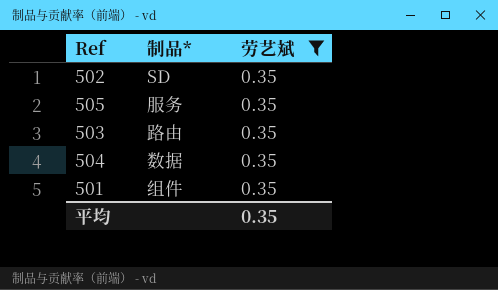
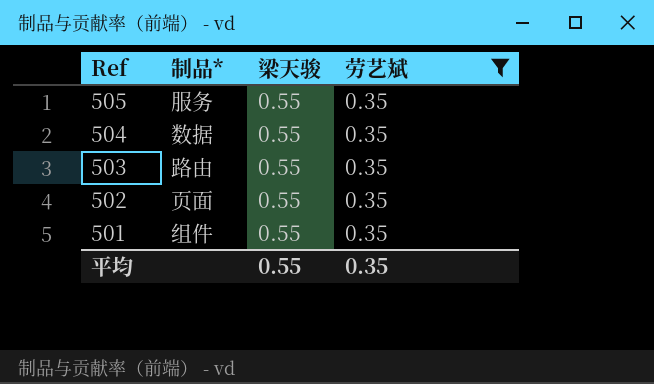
row order: none -> Ref descending
column 梁天骏 | position: none -> 3
502 | 制品*: SD -> 页面

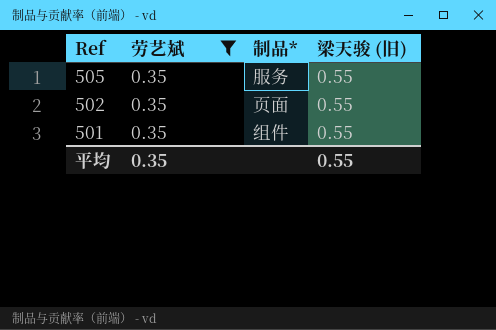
column 劳艺斌 | position: 4 -> 2
column name: 梁天骏 -> 梁天骏 (旧)
row 504: 数据 | 0.55 | 0.35 -> none
row 503: 路由 | 0.55 | 0.35 -> none

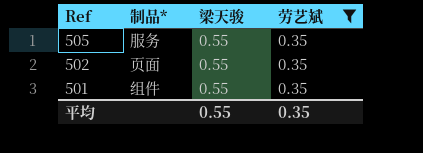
column name: 梁天骏 (旧) -> 梁天骏
column 劳艺斌 | position: 2 -> 4

